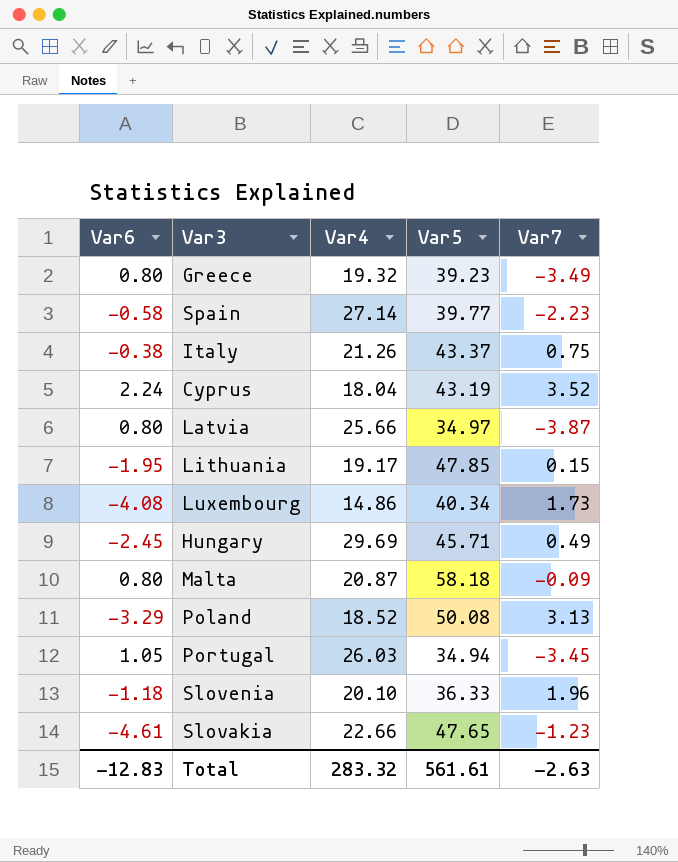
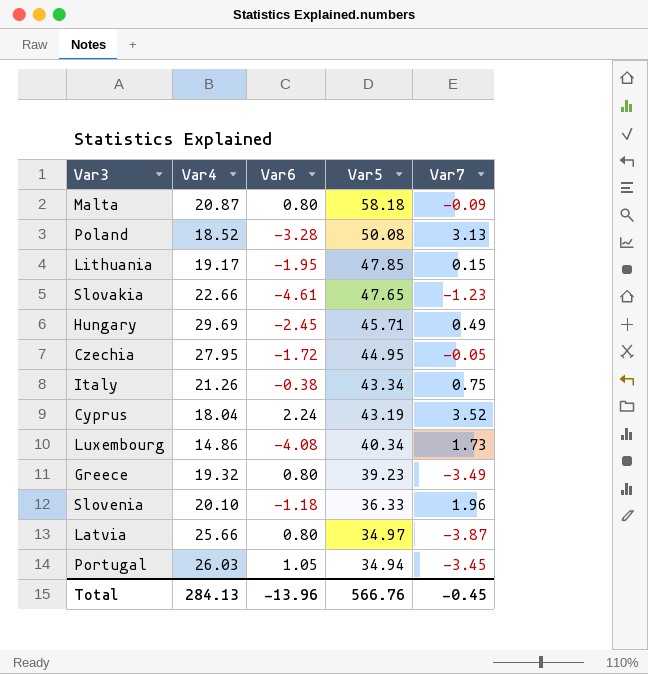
row order: none -> Var5 descending
column Var6 | position: 1 -> 3
row Spain: -0.58 | 27.14 | 39.77 | -2.23 -> none
Poland | Var6: -3.29 -> -3.28
row Czechia: none -> 27.95 | -1.72 | 44.95 | -0.05
Italy | Var5: 43.37 -> 43.34
Total | Var4: 283.32 -> 284.13
Total | Var6: -12.83 -> -13.96
Total | Var5: 561.61 -> 566.76
Total | Var7: -2.63 -> -0.45

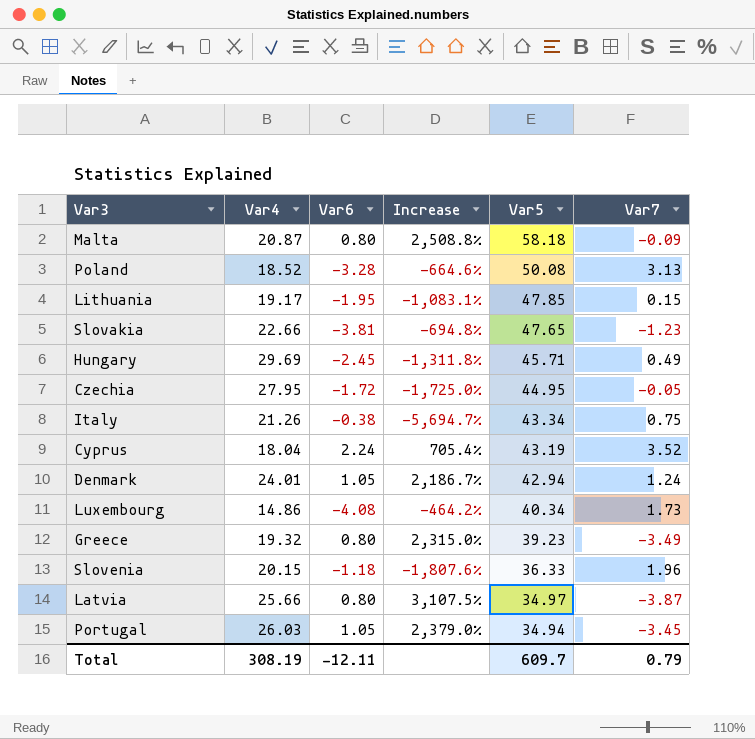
column Increase | formula: none -> ([Var4] - [Var6]) / [Var6]
Slovakia | Var6: -4.61 -> -3.81
row Denmark: none -> 24.01 | 1.05 | 2,186.7% | 42.94 | 1.24
Slovenia | Var4: 20.10 -> 20.15
Total | Var4: 284.13 -> 308.19
Total | Var6: -13.96 -> -12.11
Total | Var5: 566.76 -> 609.7
Total | Var7: -0.45 -> 0.79

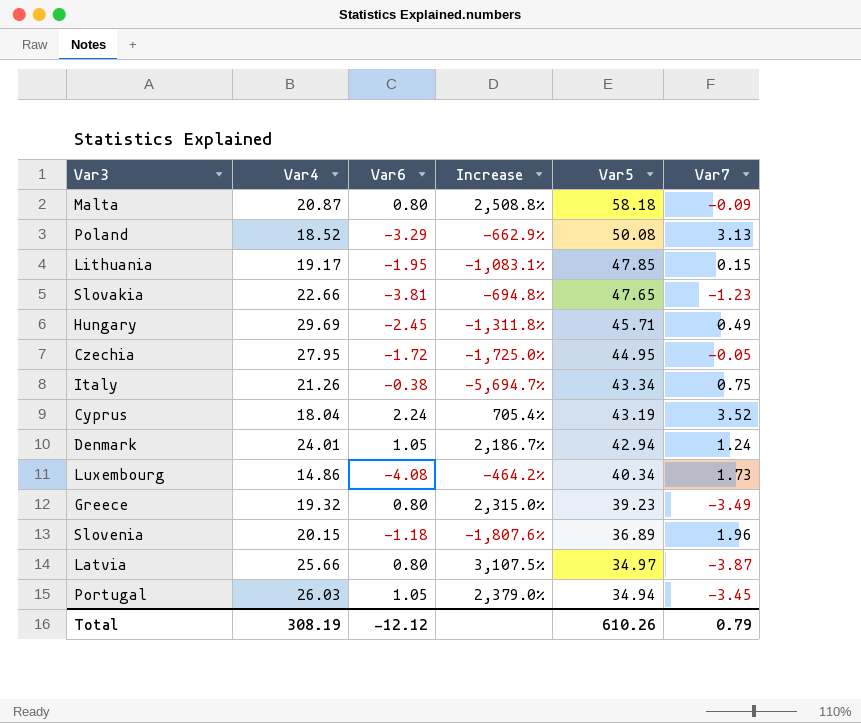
Poland | Var6: -3.28 -> -3.29
Poland | Increase: -664.6% -> -662.9%
Slovenia | Var5: 36.33 -> 36.89
Total | Var6: -12.11 -> -12.12
Total | Var5: 609.7 -> 610.26

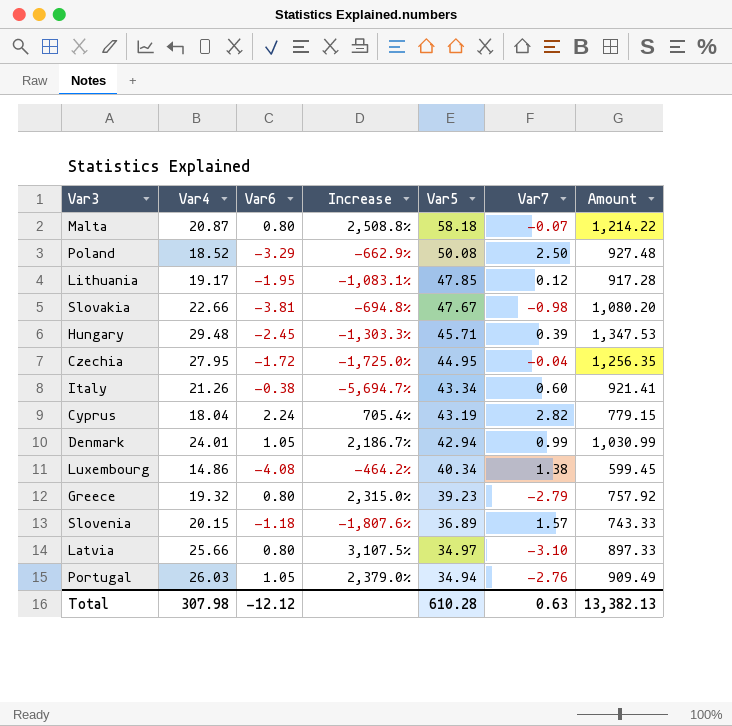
column Amount | formula: none -> [Var4] * [Var5]
Malta | Var7: -0.09 -> -0.07
Poland | Var7: 3.13 -> 2.50
Lithuania | Var7: 0.15 -> 0.12
Slovakia | Var5: 47.65 -> 47.67
Slovakia | Var7: -1.23 -> -0.98
Hungary | Var4: 29.69 -> 29.48
Hungary | Increase: -1,311.8% -> -1,303.3%
Hungary | Var7: 0.49 -> 0.39
Czechia | Var7: -0.05 -> -0.04
Italy | Var7: 0.75 -> 0.60
Cyprus | Var7: 3.52 -> 2.82
Denmark | Var7: 1.24 -> 0.99
Luxembourg | Var7: 1.73 -> 1.38
Greece | Var7: -3.49 -> -2.79
Slovenia | Var7: 1.96 -> 1.57
Latvia | Var7: -3.87 -> -3.10
Portugal | Var7: -3.45 -> -2.76
Total | Var4: 308.19 -> 307.98
Total | Var5: 610.26 -> 610.28
Total | Var7: 0.79 -> 0.63

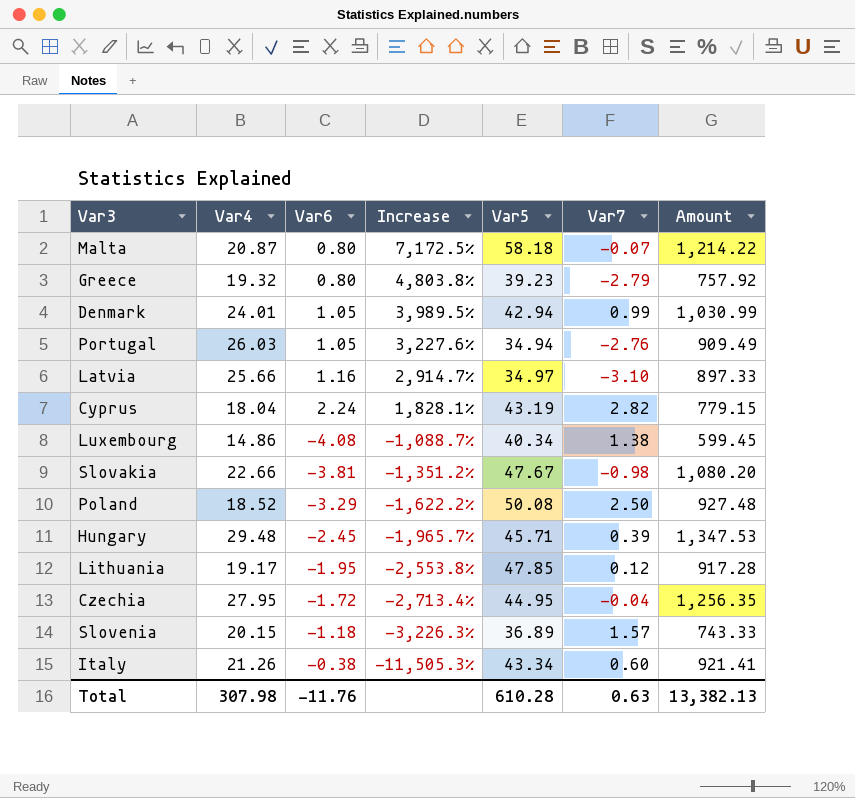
row order: Var5 descending -> Increase descending
column Increase | formula: ([Var4] - [Var6]) / [Var6] -> ([Var5] - [Var6]) / [Var6]
Latvia | Var6: 0.80 -> 1.16
Total | Var6: -12.12 -> -11.76

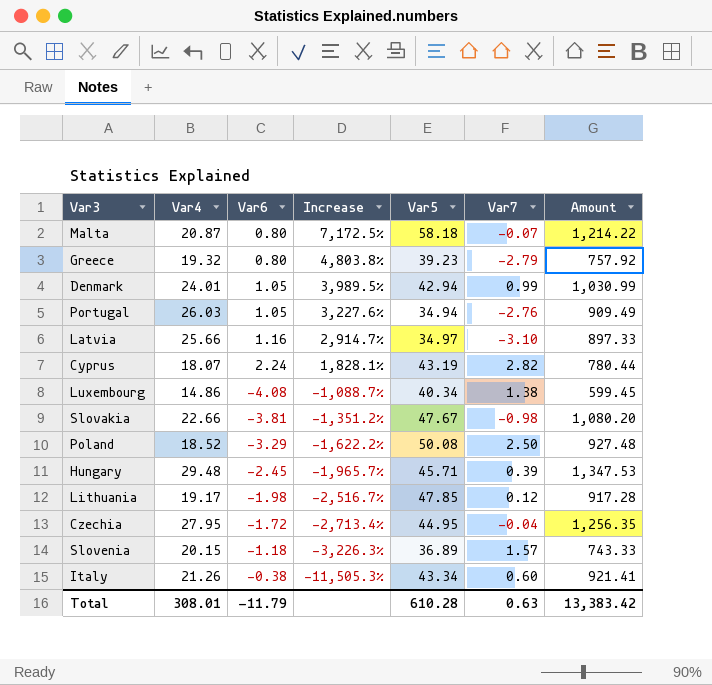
Cyprus | Var4: 18.04 -> 18.07
Cyprus | Amount: 779.15 -> 780.44
Lithuania | Var6: -1.95 -> -1.98
Lithuania | Increase: -2,553.8% -> -2,516.7%
Total | Var4: 307.98 -> 308.01
Total | Var6: -11.76 -> -11.79
Total | Amount: 13,382.13 -> 13,383.42

